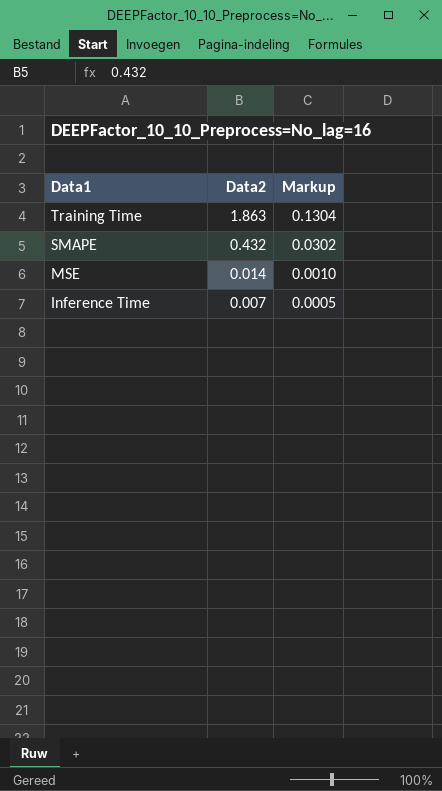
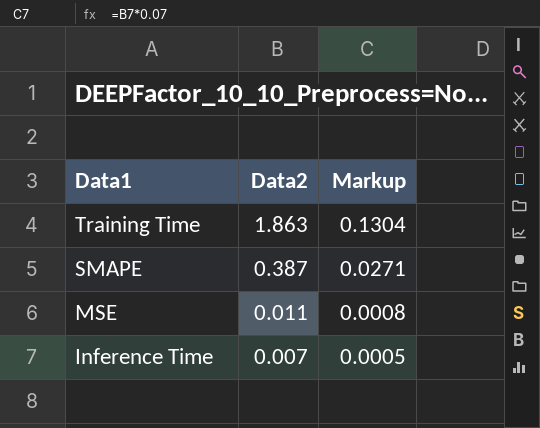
SMAPE | Data2: 0.432 -> 0.387
SMAPE | Markup: 0.0302 -> 0.0271
MSE | Data2: 0.014 -> 0.011
MSE | Markup: 0.0010 -> 0.0008

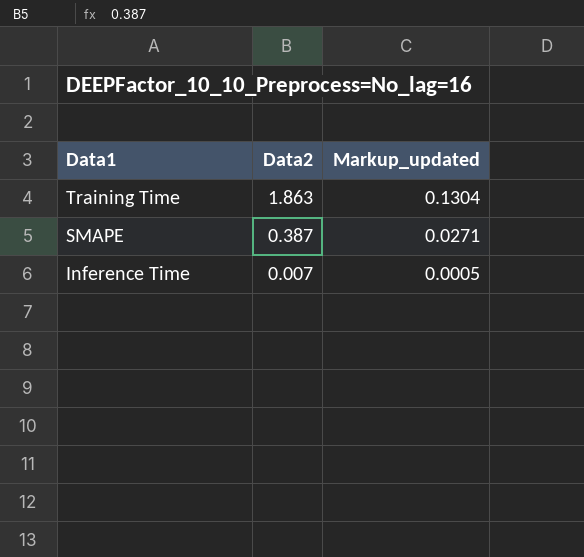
column name: Markup -> Markup_updated
row MSE: 0.011 | 0.0008 -> none

